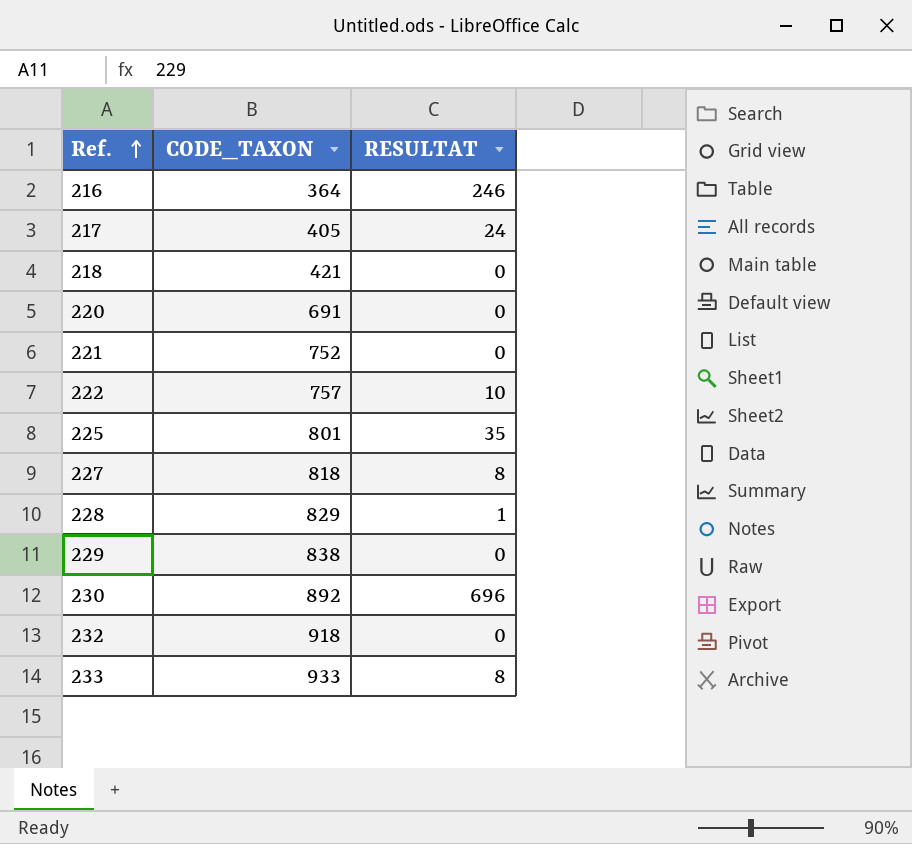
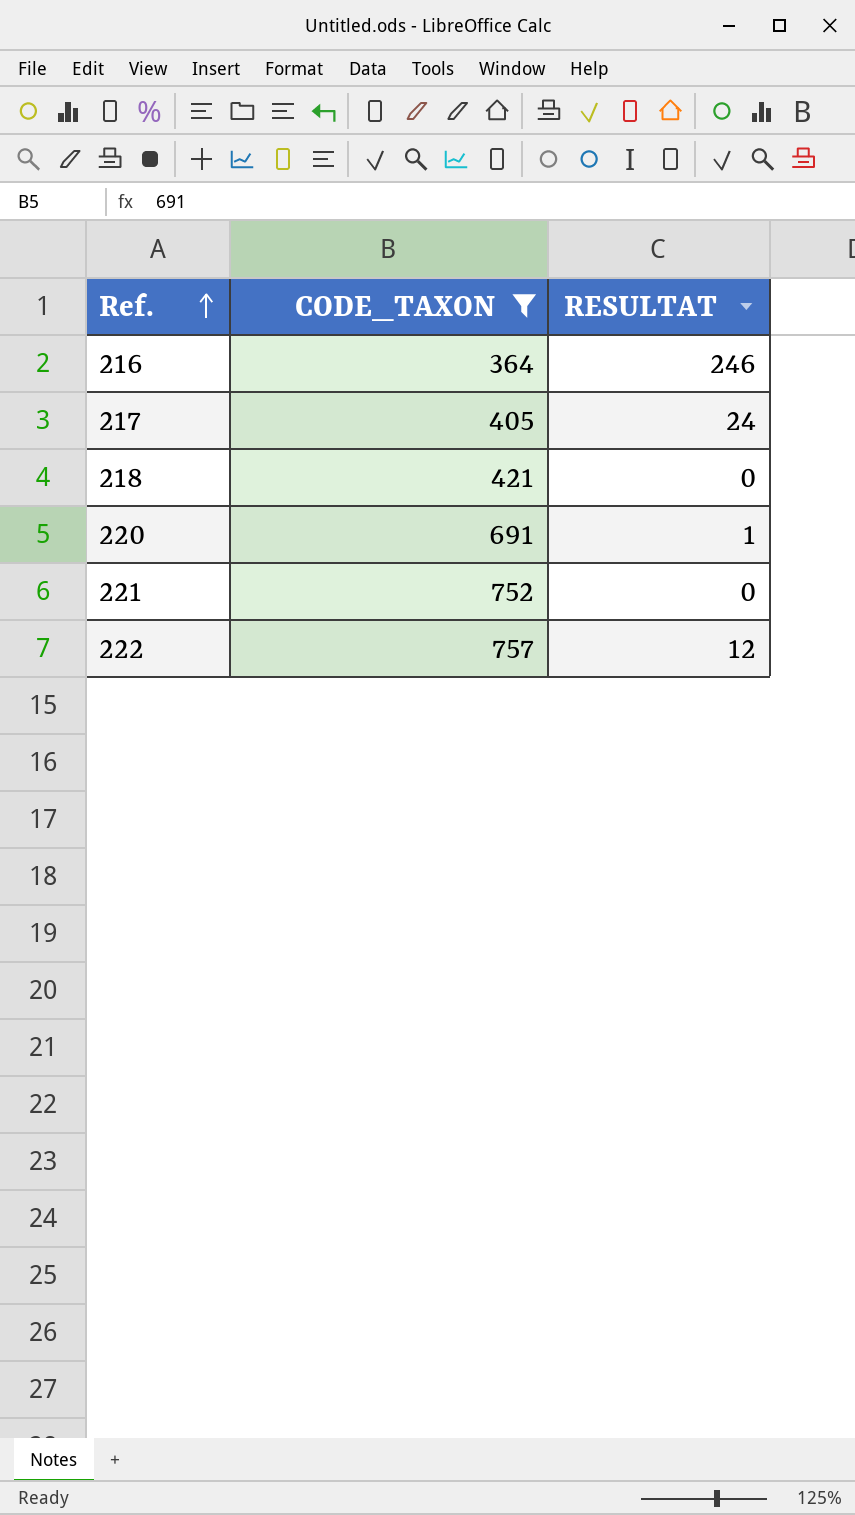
filter: none -> CODE_TAXON <= 757
220 | RESULTAT: 0 -> 1
222 | RESULTAT: 10 -> 12

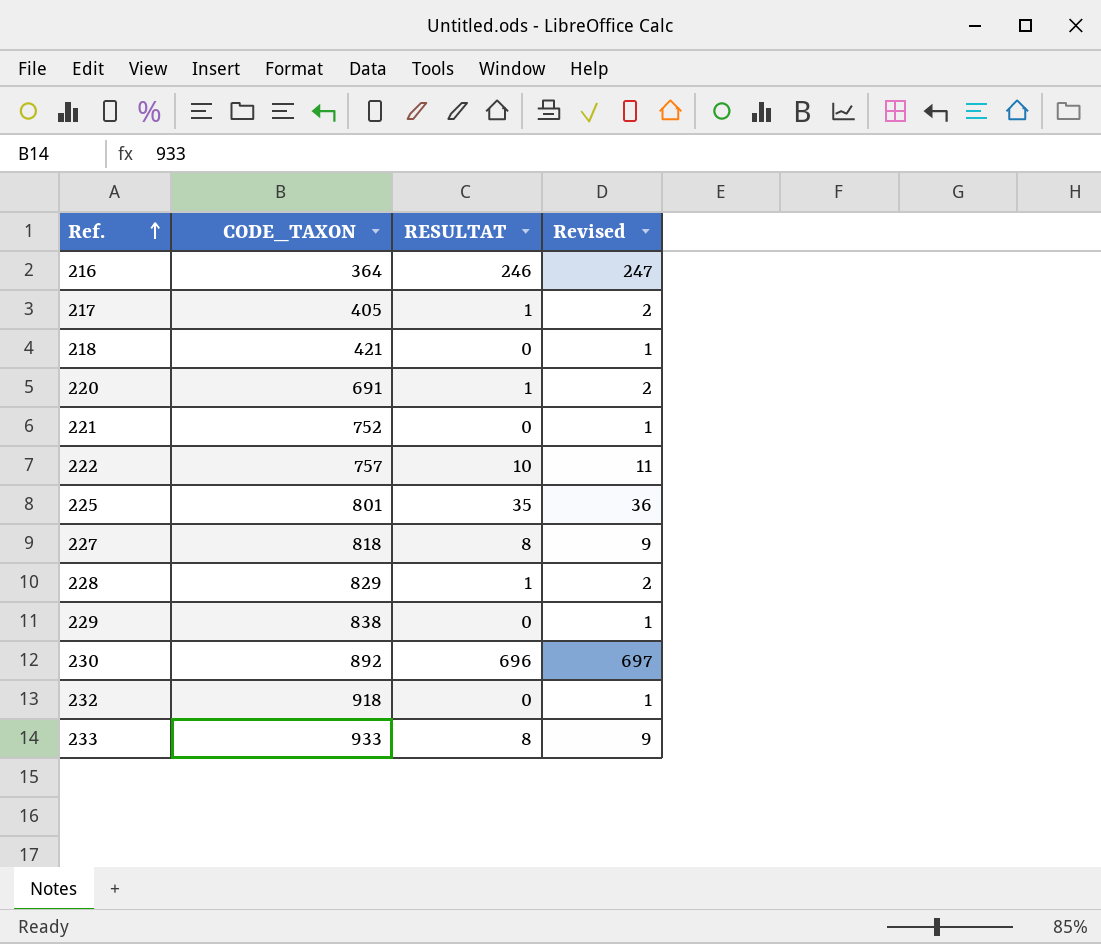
filter: CODE_TAXON <= 757 -> none
column Revised | formula: none -> [RESULTAT] + 1
217 | RESULTAT: 24 -> 1
222 | RESULTAT: 12 -> 10

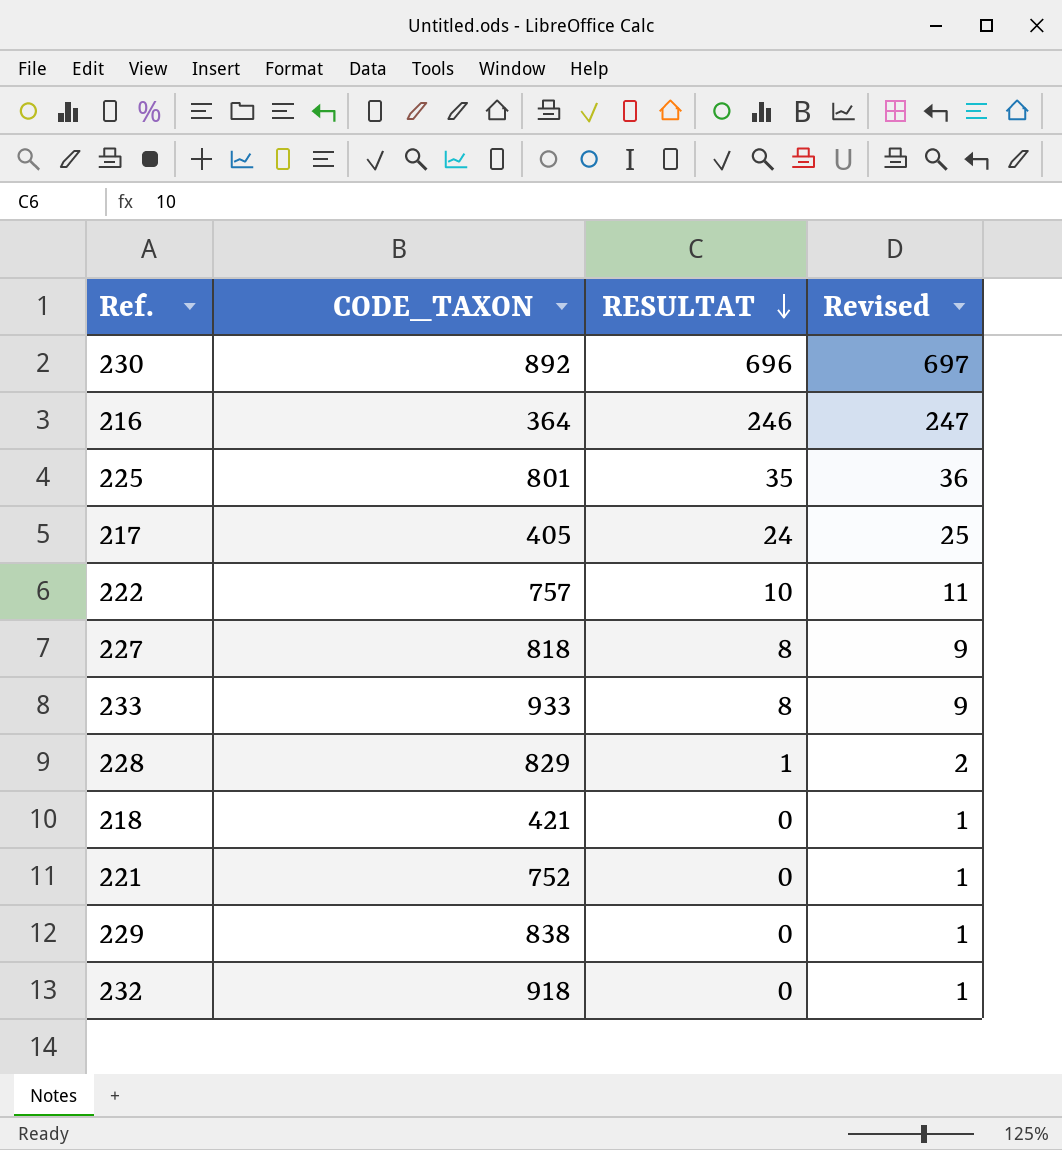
row order: Ref. ascending -> RESULTAT descending
row 220: 691 | 1 | 2 -> none
217 | RESULTAT: 1 -> 24
217 | Revised: 2 -> 25

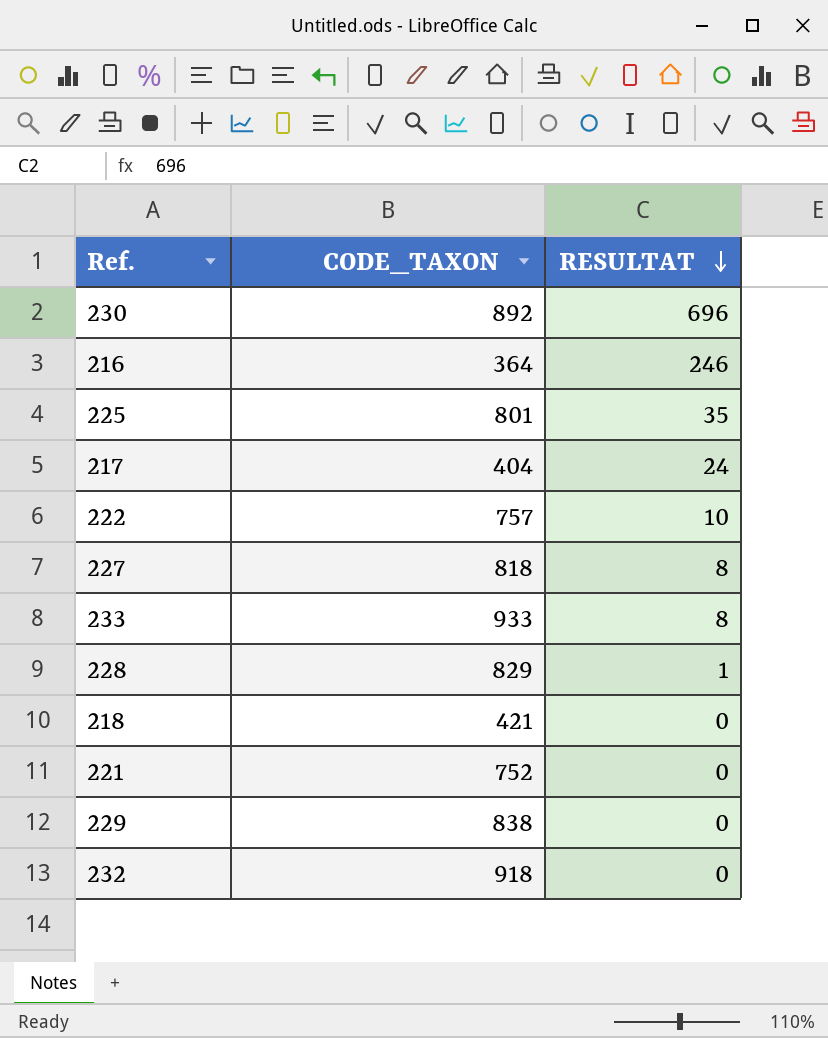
column Revised | formula: [RESULTAT] + 1 -> none
217 | CODE_TAXON: 405 -> 404

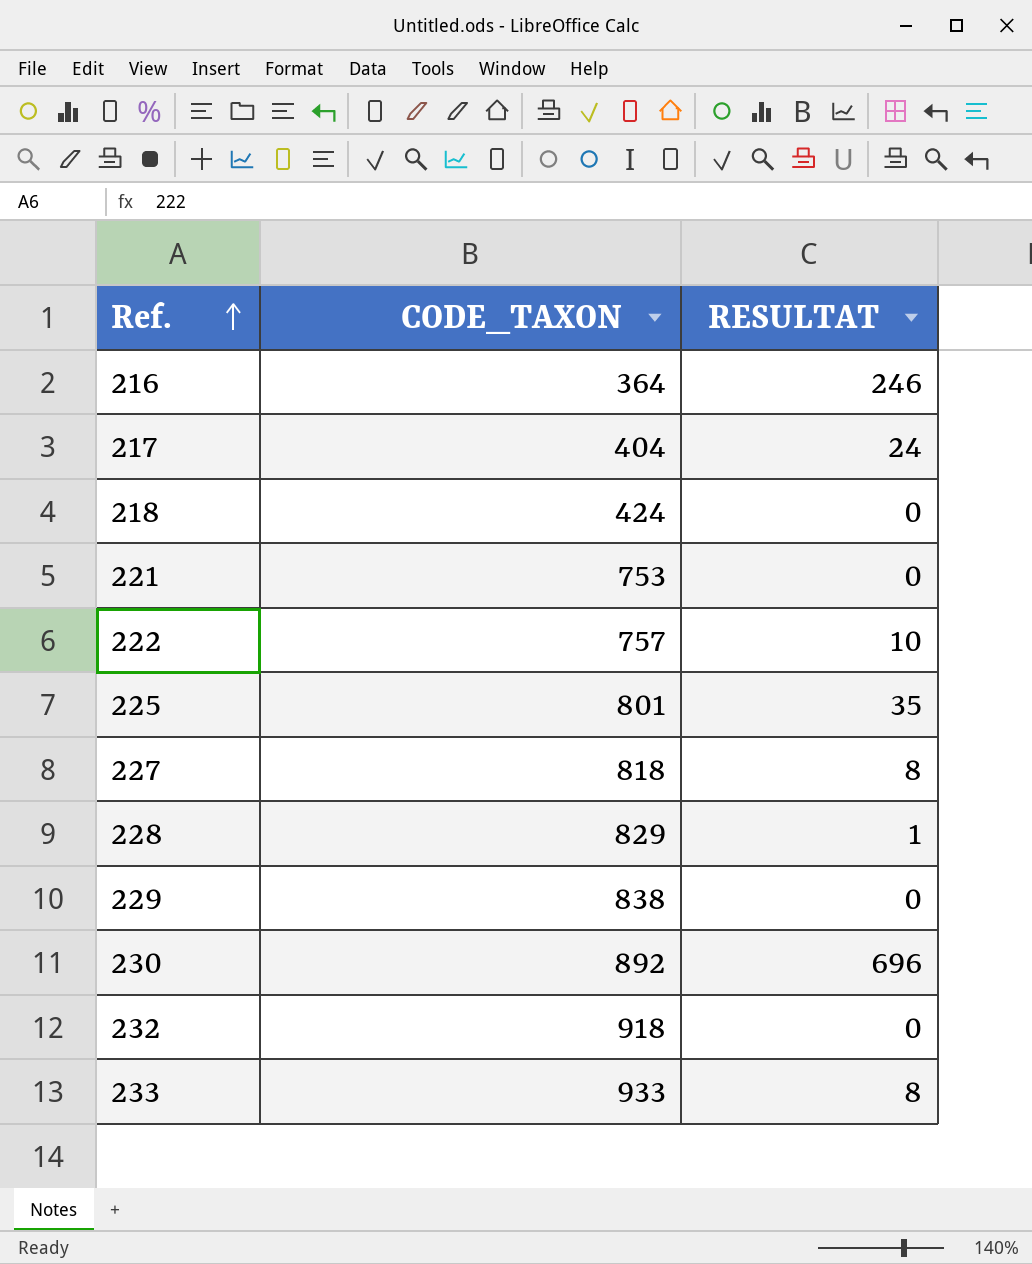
row order: RESULTAT descending -> Ref. ascending
218 | CODE_TAXON: 421 -> 424
221 | CODE_TAXON: 752 -> 753

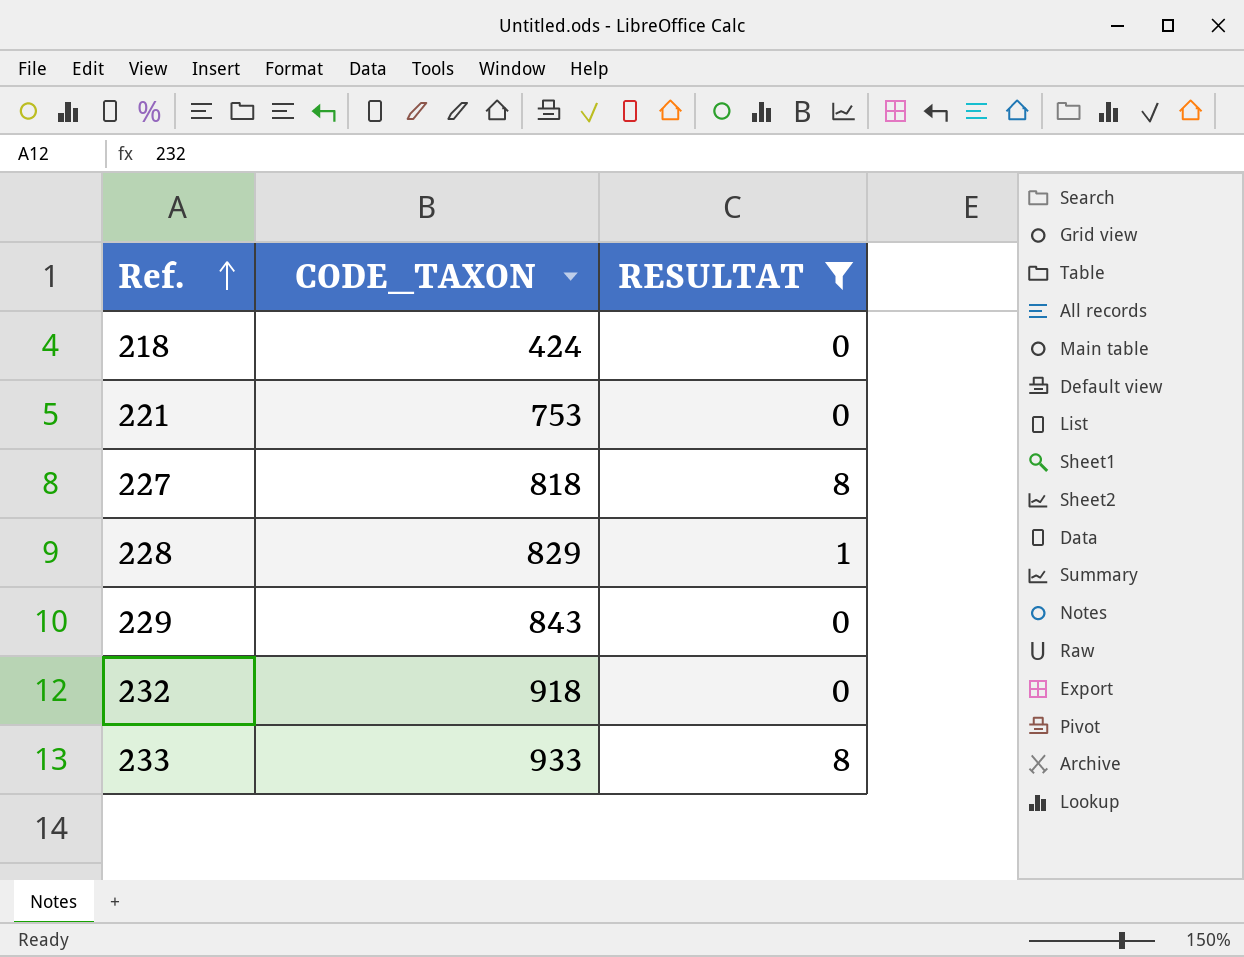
filter: none -> RESULTAT <= 8
229 | CODE_TAXON: 838 -> 843

